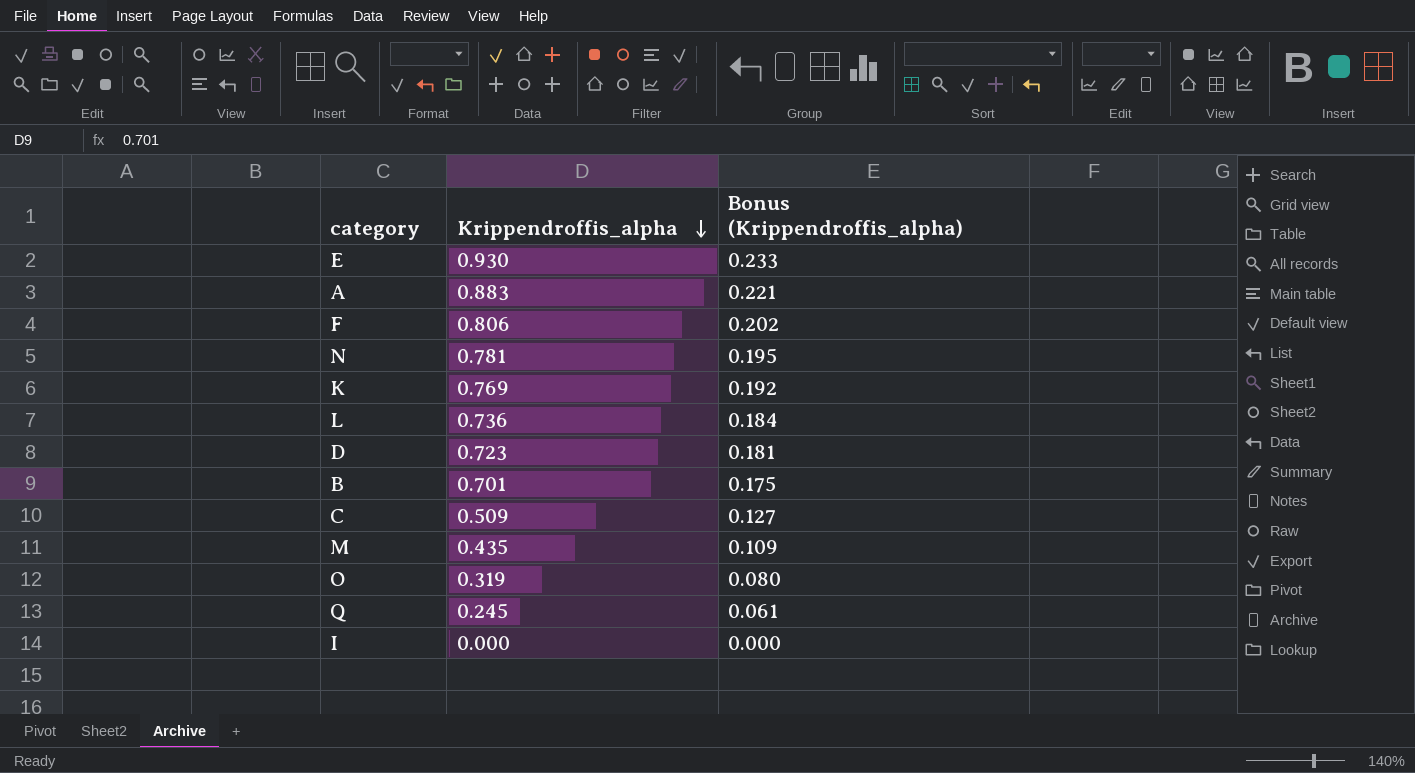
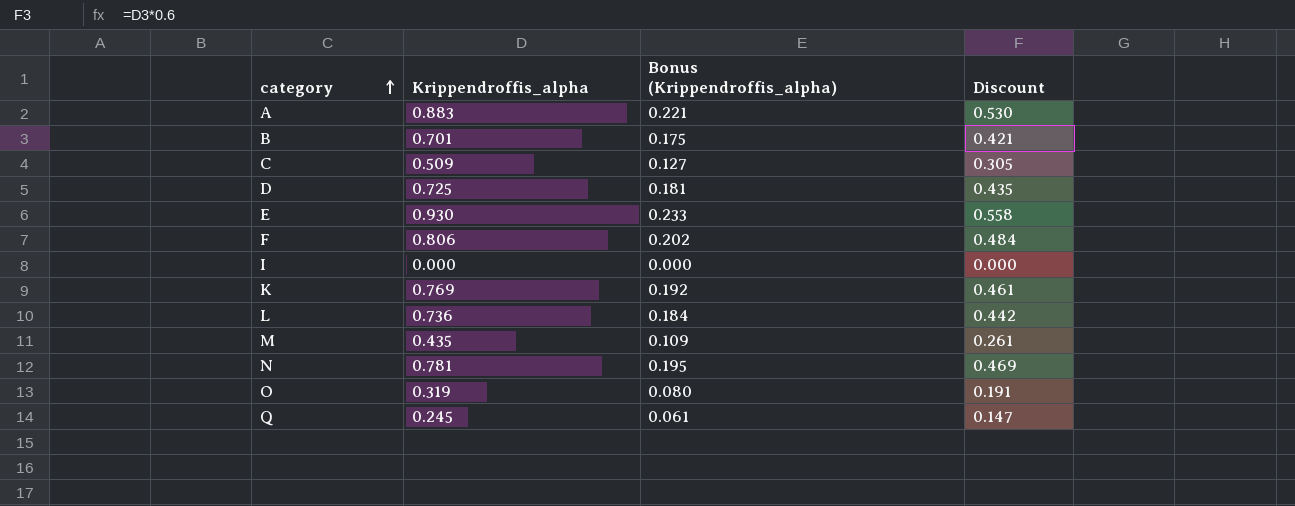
row order: Krippendroffis_alpha descending -> category ascending
column Discount | formula: none -> [Krippendroffis_alpha] * 0.6
D | Krippendroffis_alpha: 0.723 -> 0.725

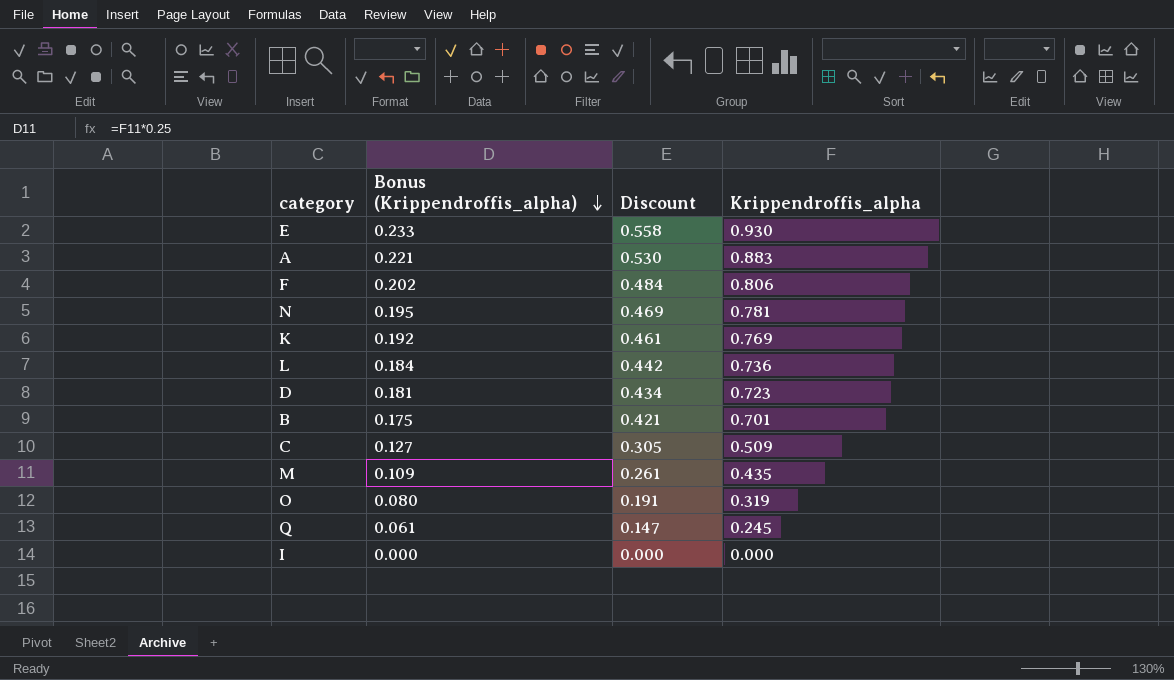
row order: category ascending -> Bonus (Krippendroffis_alpha) descending
column Krippendroffis_alpha | position: 2 -> 4
D | Discount: 0.435 -> 0.434
D | Krippendroffis_alpha: 0.725 -> 0.723

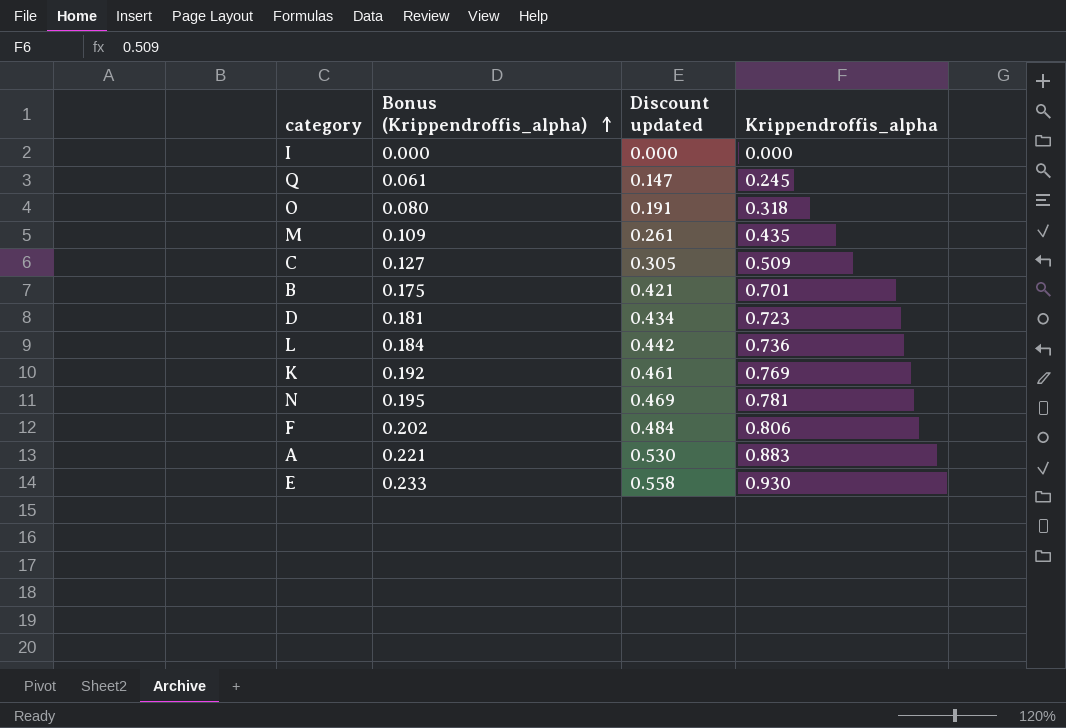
row order: Bonus (Krippendroffis_alpha) descending -> Bonus (Krippendroffis_alpha) ascending
column name: Discount -> Discount updated
O | Krippendroffis_alpha: 0.319 -> 0.318

